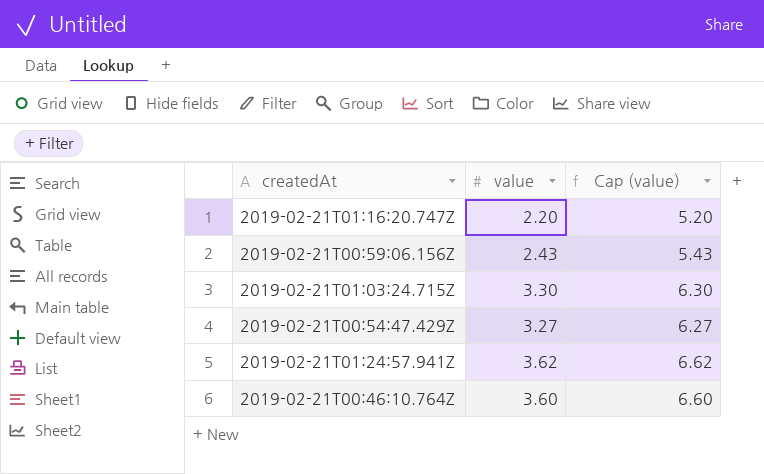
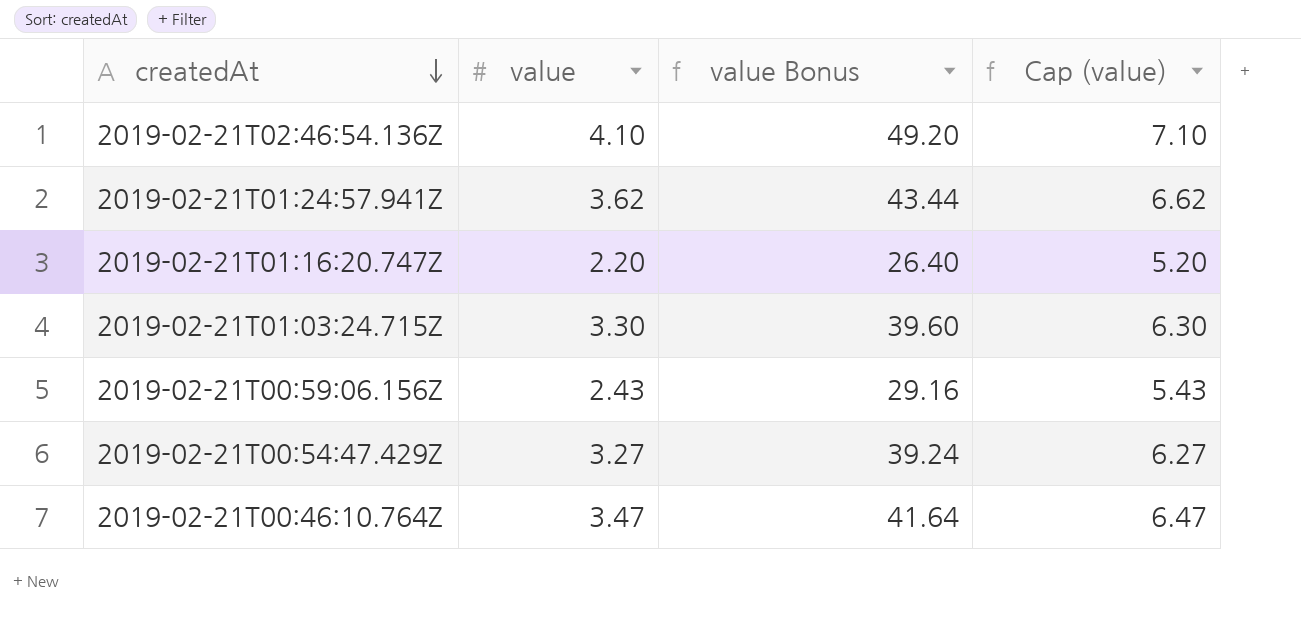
row order: none -> createdAt descending
column value Bonus | formula: none -> [value] * 12
row 2019-02-21T02:46:54.136Z: none -> 4.10 | 49.20 | 7.10
2019-02-21T00:46:10.764Z | value: 3.60 -> 3.47
2019-02-21T00:46:10.764Z | Cap (value): 6.60 -> 6.47

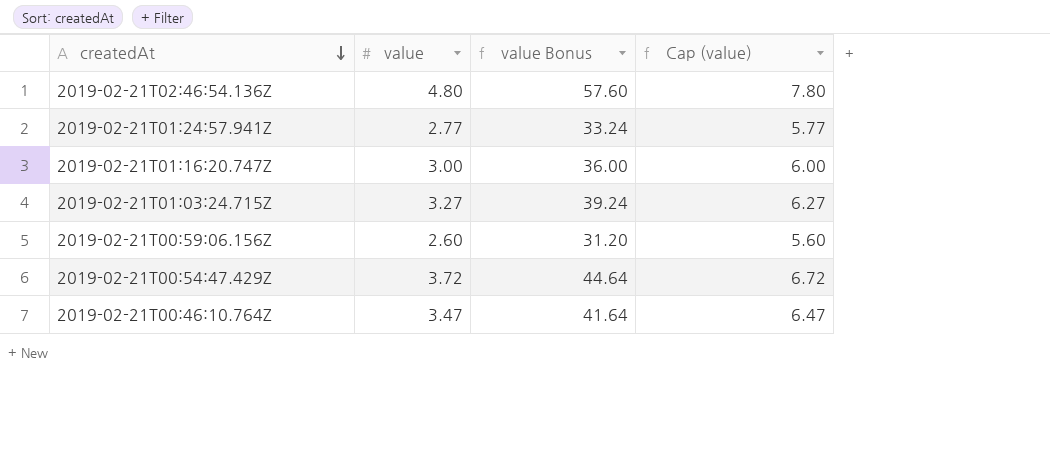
2019-02-21T02:46:54.136Z | value: 4.10 -> 4.80
2019-02-21T02:46:54.136Z | value Bonus: 49.20 -> 57.60
2019-02-21T02:46:54.136Z | Cap (value): 7.10 -> 7.80
2019-02-21T01:24:57.941Z | value: 3.62 -> 2.77
2019-02-21T01:24:57.941Z | value Bonus: 43.44 -> 33.24
2019-02-21T01:24:57.941Z | Cap (value): 6.62 -> 5.77
2019-02-21T01:16:20.747Z | value: 2.20 -> 3.00
2019-02-21T01:16:20.747Z | value Bonus: 26.40 -> 36.00
2019-02-21T01:16:20.747Z | Cap (value): 5.20 -> 6.00
2019-02-21T01:03:24.715Z | value: 3.30 -> 3.27
2019-02-21T01:03:24.715Z | value Bonus: 39.60 -> 39.24
2019-02-21T01:03:24.715Z | Cap (value): 6.30 -> 6.27
2019-02-21T00:59:06.156Z | value: 2.43 -> 2.60
2019-02-21T00:59:06.156Z | value Bonus: 29.16 -> 31.20
2019-02-21T00:59:06.156Z | Cap (value): 5.43 -> 5.60
2019-02-21T00:54:47.429Z | value: 3.27 -> 3.72
2019-02-21T00:54:47.429Z | value Bonus: 39.24 -> 44.64
2019-02-21T00:54:47.429Z | Cap (value): 6.27 -> 6.72

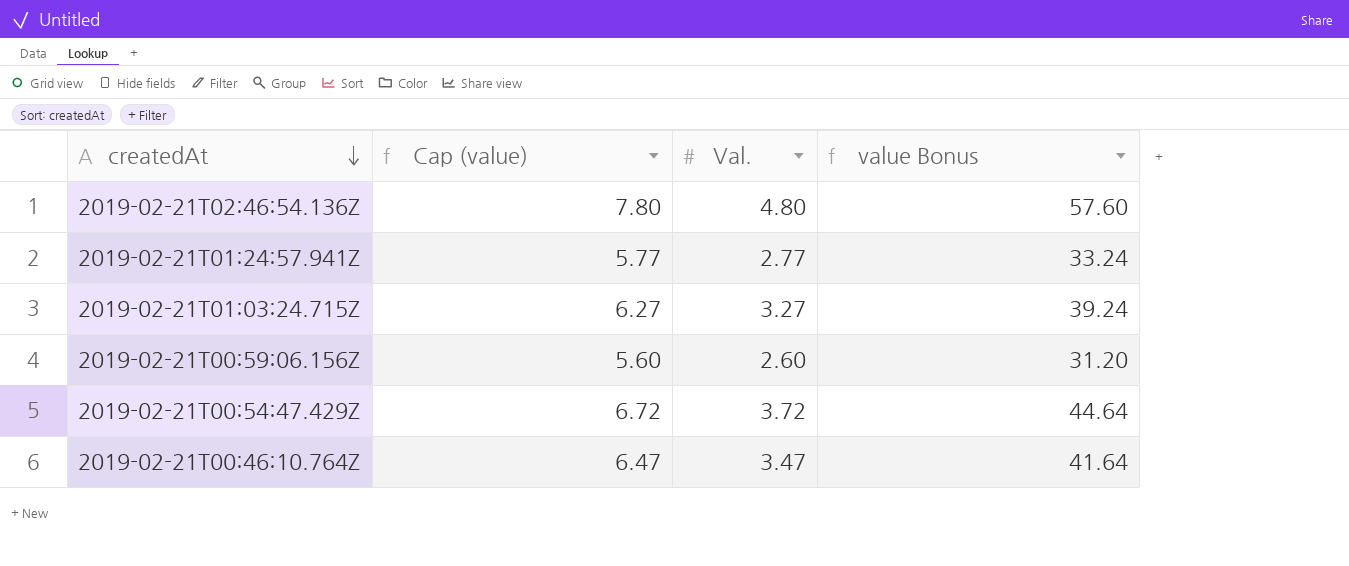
column Cap (value) | position: 4 -> 2
column name: value -> Val.
row 2019-02-21T01:16:20.747Z: 3.00 | 36.00 | 6.00 -> none

